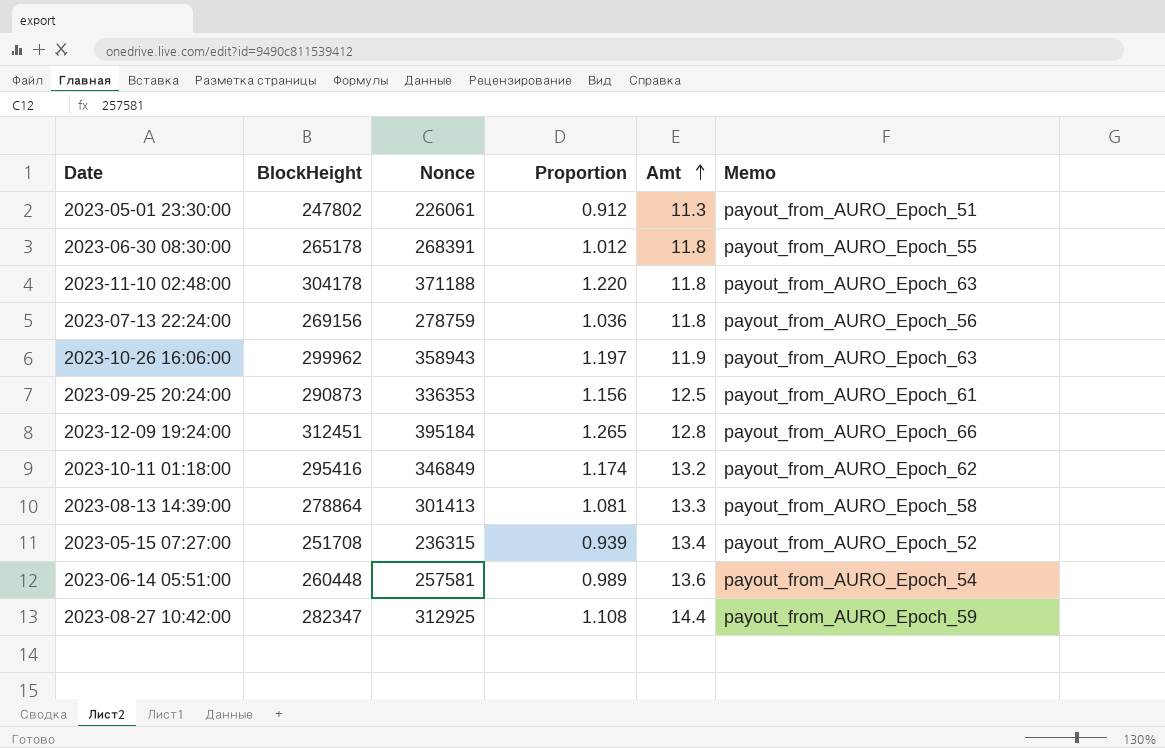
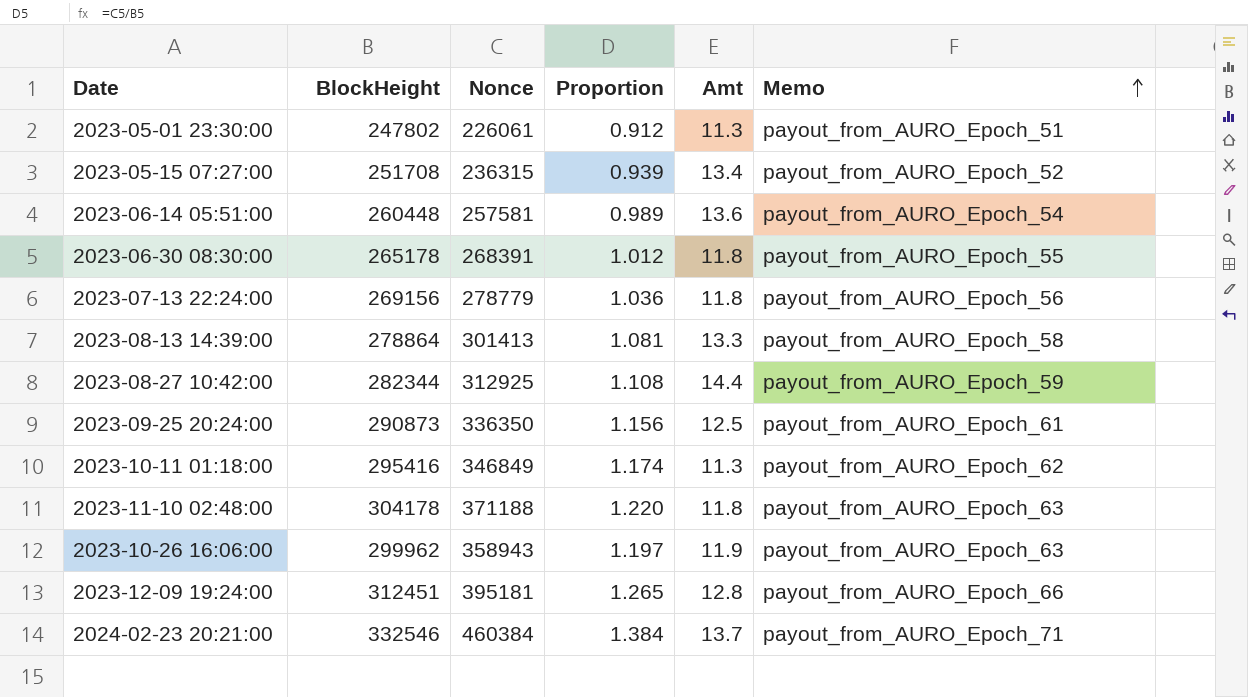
row order: Amt ascending -> Memo ascending
2023-07-13 22:24:00 | Nonce: 278759 -> 278779
2023-08-27 10:42:00 | BlockHeight: 282347 -> 282344
2023-09-25 20:24:00 | Nonce: 336353 -> 336350
2023-10-11 01:18:00 | Amt: 13.2 -> 11.3
2023-12-09 19:24:00 | Nonce: 395184 -> 395181
row 2024-02-23 20:21:00: none -> 332546 | 460384 | 1.384 | 13.7 | payout_from_AURO_Epoch_71

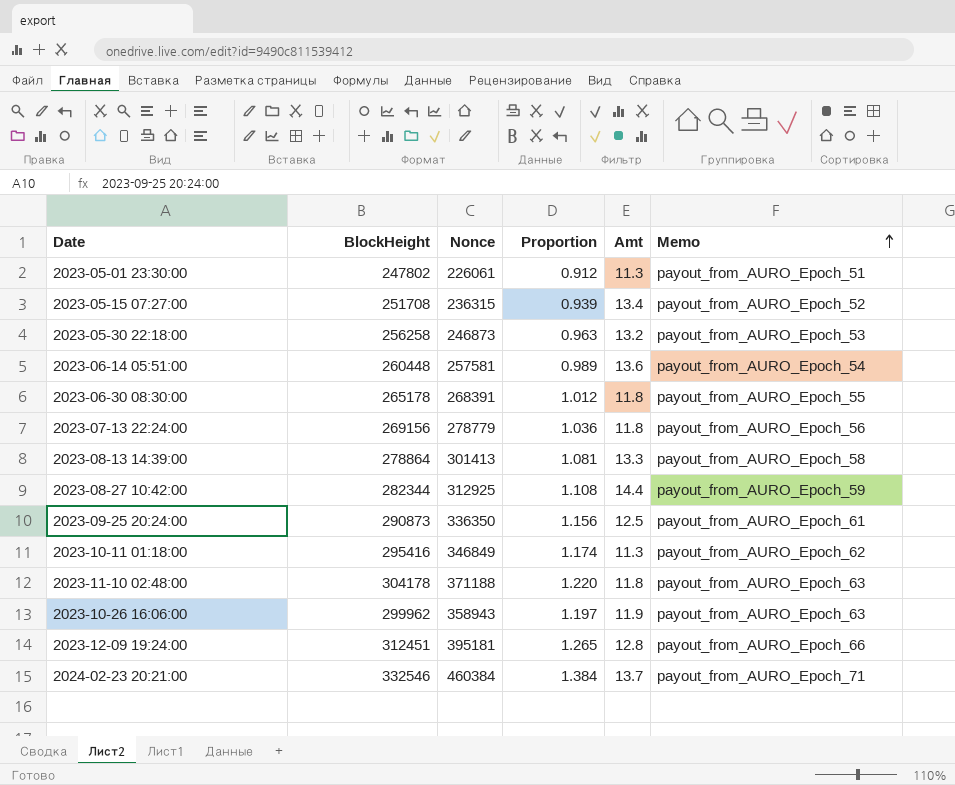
row 2023-05-30 22:18:00: none -> 256258 | 246873 | 0.963 | 13.2 | payout_from_AURO_Epoch_53

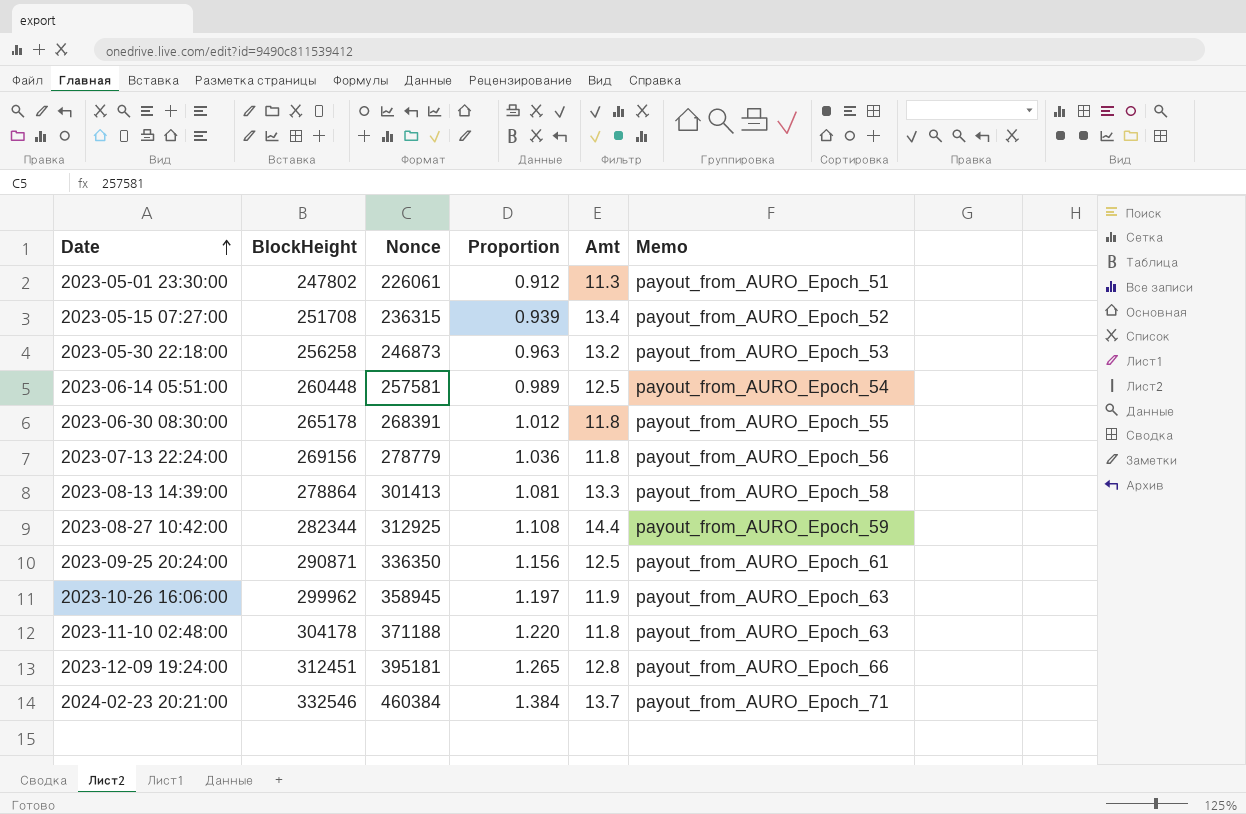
row order: Memo ascending -> Date ascending
row 2023-10-11 01:18:00: 295416 | 346849 | 1.174 | 11.3 | payout_from_AURO_Epoch_62 -> none
2023-06-14 05:51:00 | Amt: 13.6 -> 12.5
2023-09-25 20:24:00 | BlockHeight: 290873 -> 290871
2023-10-26 16:06:00 | Nonce: 358943 -> 358945

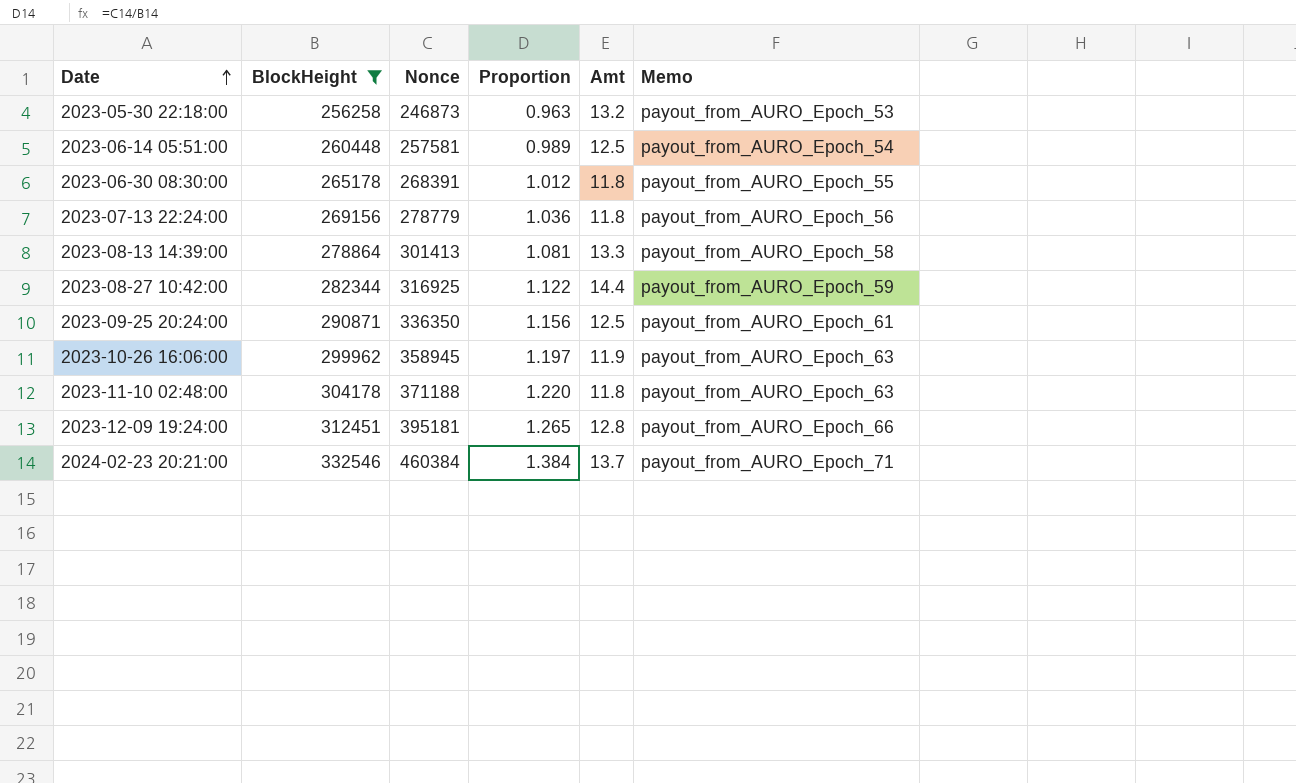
filter: none -> BlockHeight >= 256258
2023-08-27 10:42:00 | Nonce: 312925 -> 316925
2023-08-27 10:42:00 | Proportion: 1.108 -> 1.122

